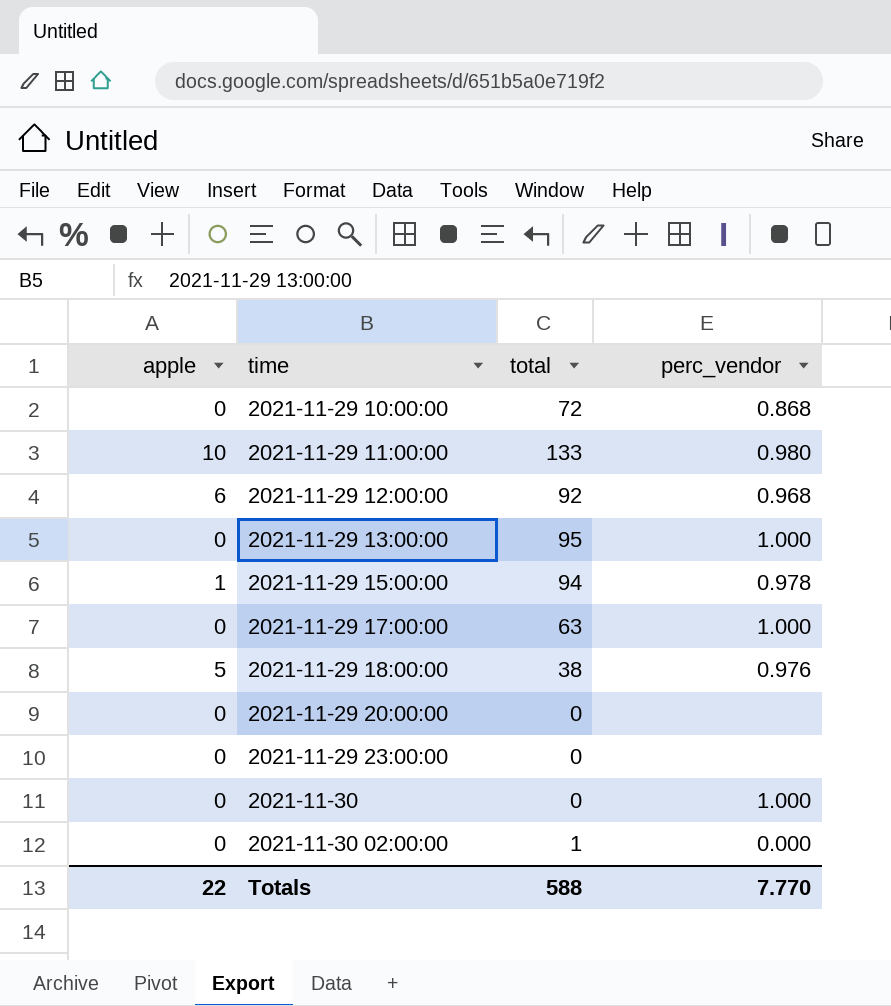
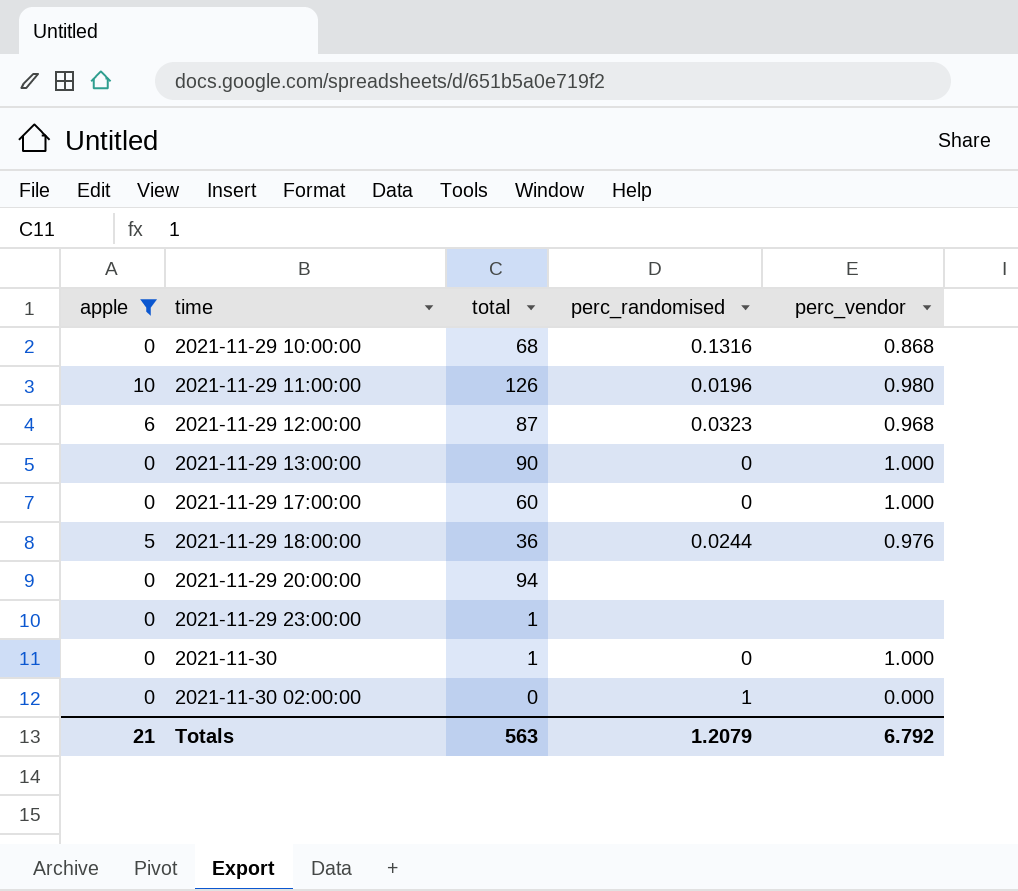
filter: none -> apple != 1
column perc_randomised | position: none -> 4
2021-11-29 10:00:00 | total: 72 -> 68
2021-11-29 11:00:00 | total: 133 -> 126
2021-11-29 12:00:00 | total: 92 -> 87
2021-11-29 13:00:00 | total: 95 -> 90
2021-11-29 17:00:00 | total: 63 -> 60
2021-11-29 18:00:00 | total: 38 -> 36
2021-11-29 20:00:00 | total: 0 -> 94
2021-11-29 23:00:00 | total: 0 -> 1
2021-11-30 | total: 0 -> 1
2021-11-30 02:00:00 | total: 1 -> 0
Totals | apple: 22 -> 21
Totals | total: 588 -> 563
Totals | perc_vendor: 7.770 -> 6.792

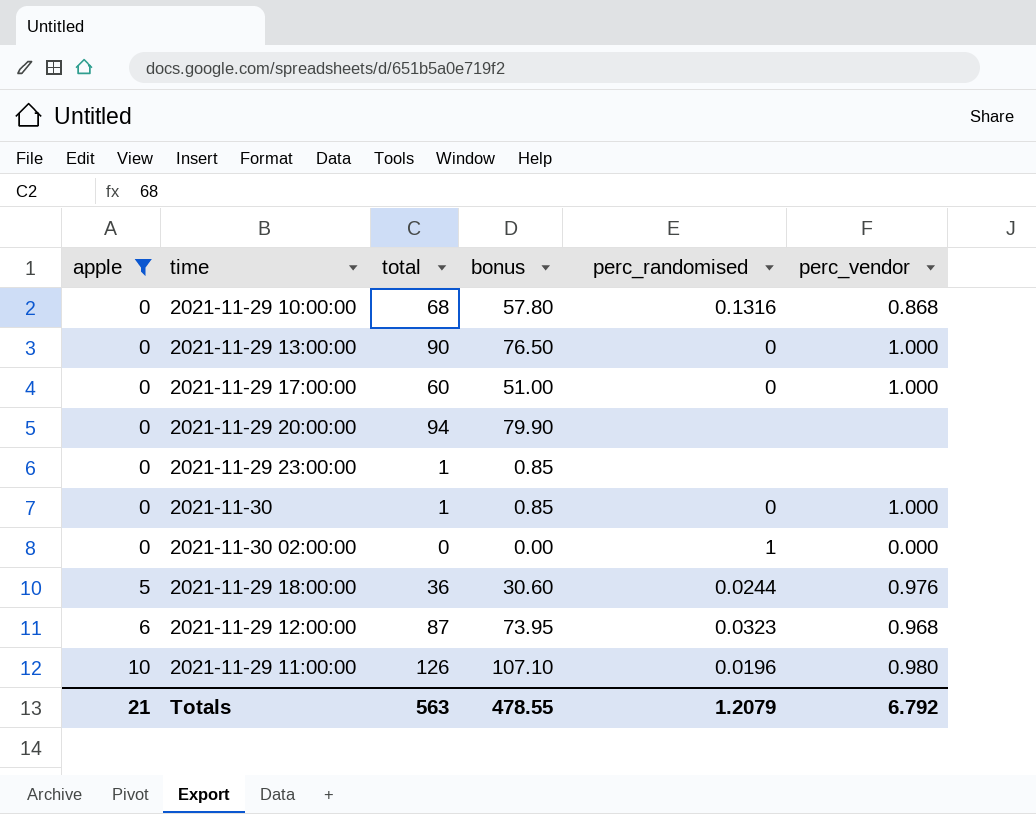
row order: time ascending -> apple ascending
column bonus | formula: none -> [total] * 0.85

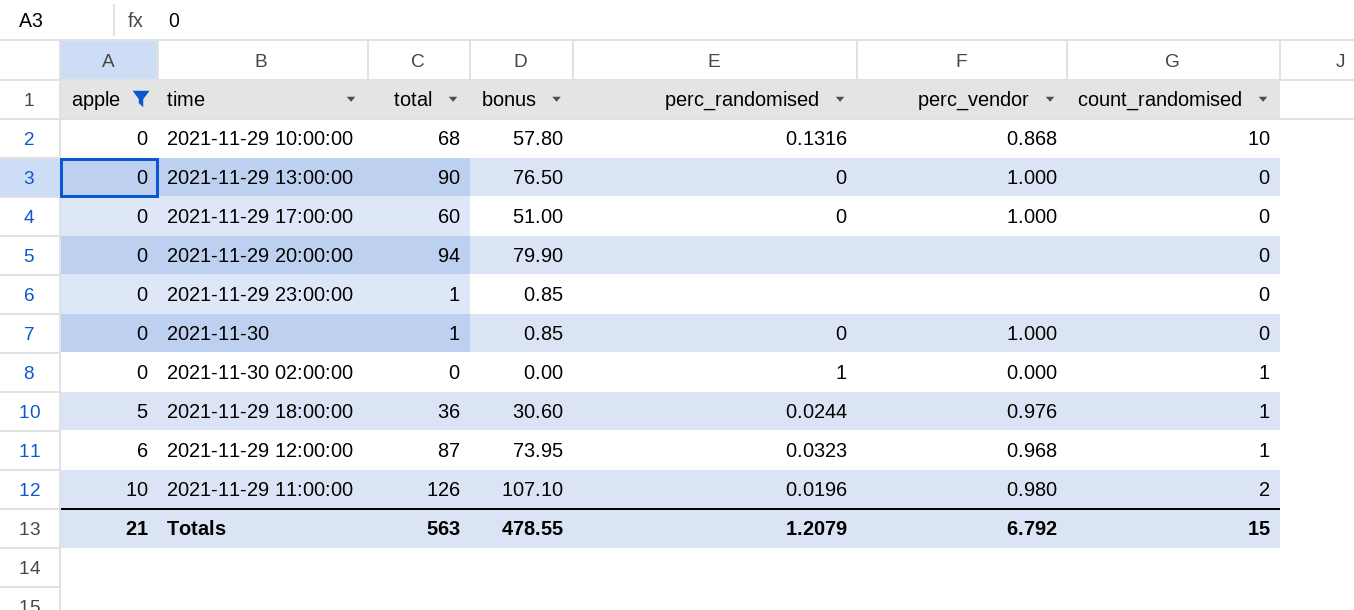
column count_randomised | position: none -> 7

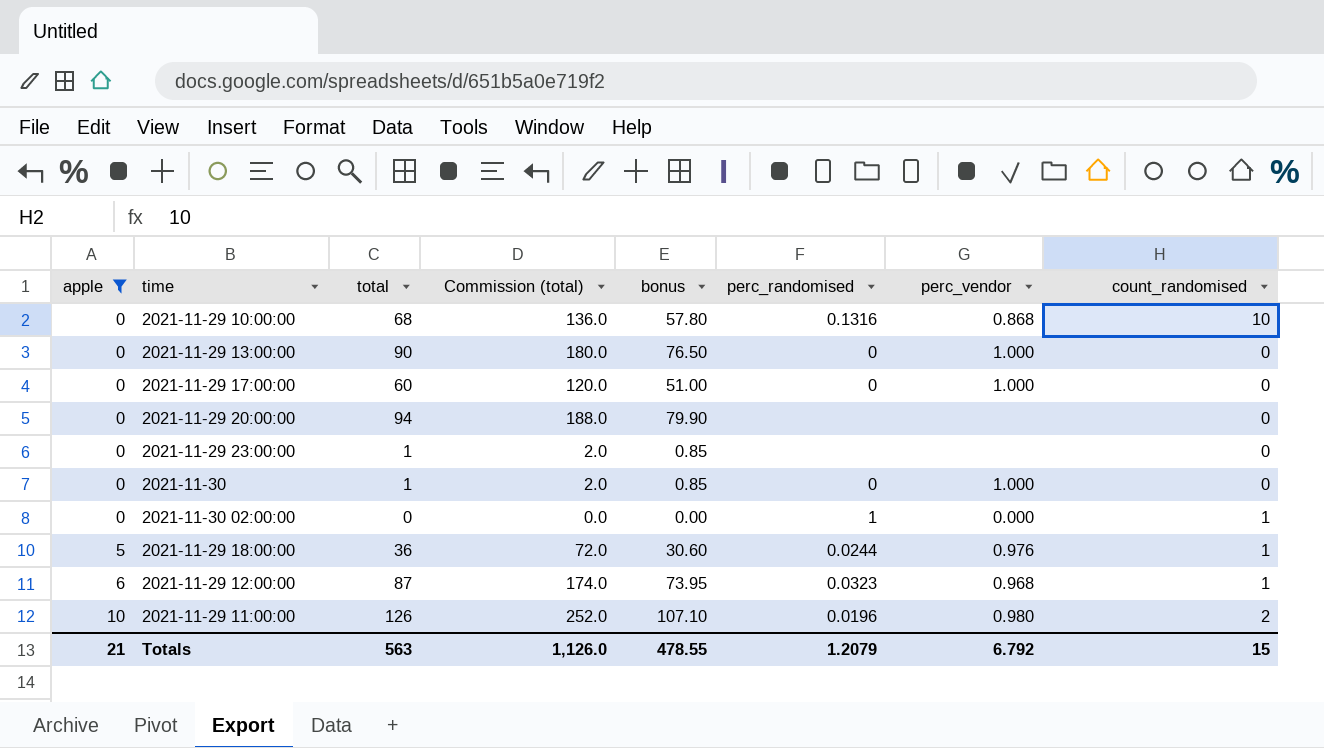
column Commission (total) | formula: none -> [total] * 2

